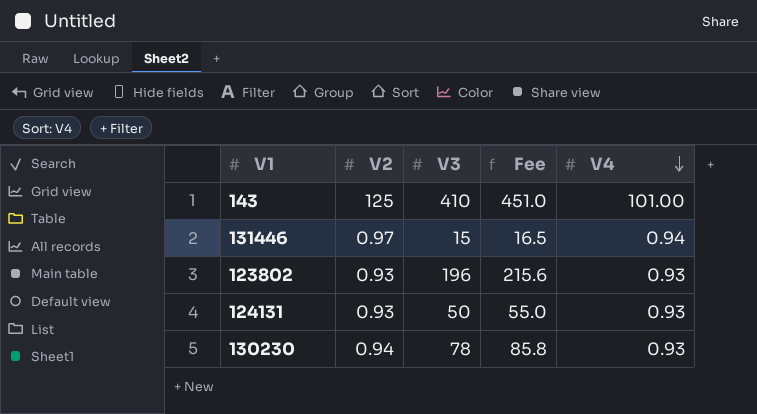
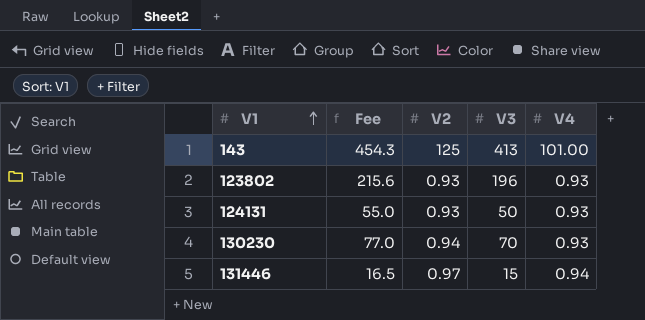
row order: V4 descending -> V1 ascending
column Fee | position: 4 -> 2
143 | Fee: 451.0 -> 454.3
143 | V3: 410 -> 413
130230 | Fee: 85.8 -> 77.0
130230 | V3: 78 -> 70

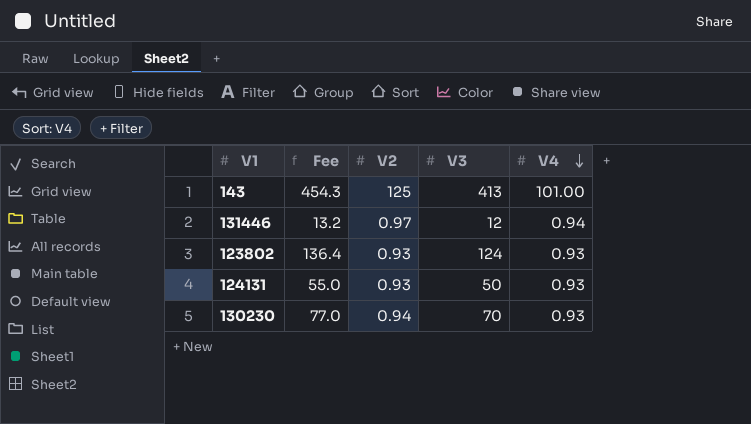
row order: V1 ascending -> V4 descending
131446 | Fee: 16.5 -> 13.2
131446 | V3: 15 -> 12
123802 | Fee: 215.6 -> 136.4
123802 | V3: 196 -> 124

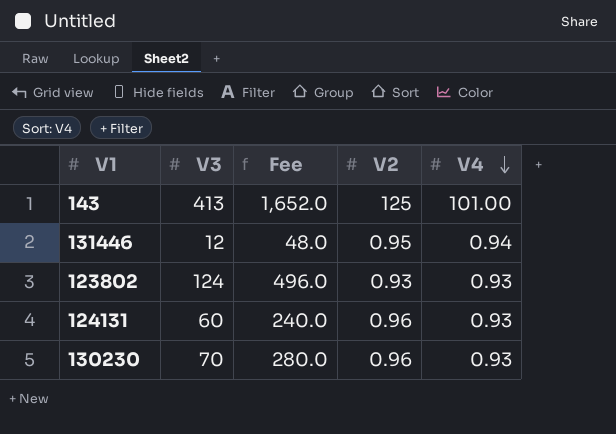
column V3 | position: 4 -> 2
column Fee | formula: [V3] * 1.1 -> [V3] * 4
131446 | V2: 0.97 -> 0.95
124131 | V3: 50 -> 60
124131 | V2: 0.93 -> 0.96
130230 | V2: 0.94 -> 0.96

